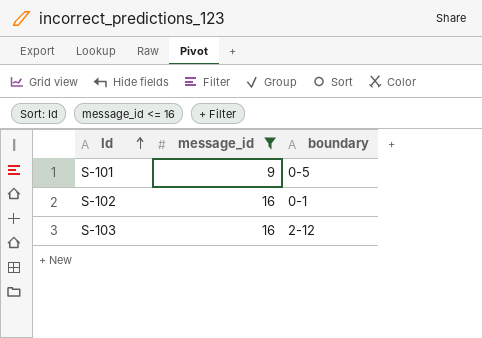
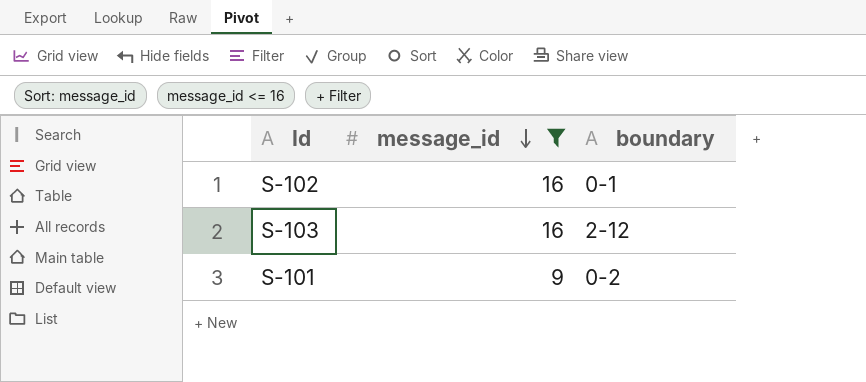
row order: Id ascending -> message_id descending
S-101 | boundary: 0-5 -> 0-2

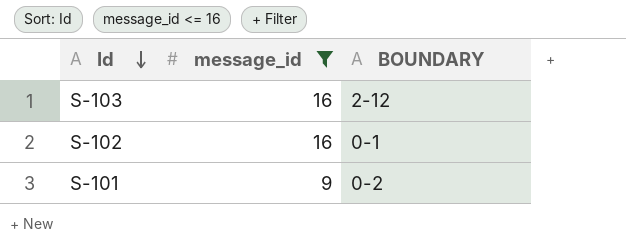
row order: message_id descending -> Id descending
column name: boundary -> BOUNDARY

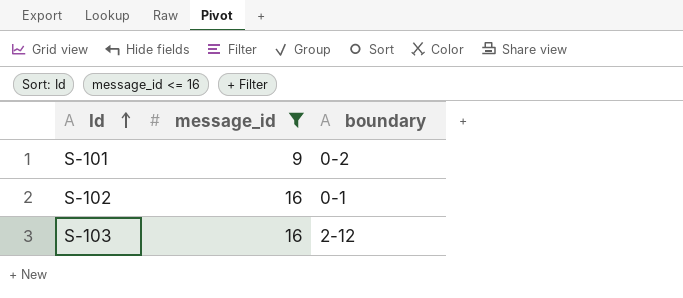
row order: Id descending -> Id ascending
column name: BOUNDARY -> boundary

